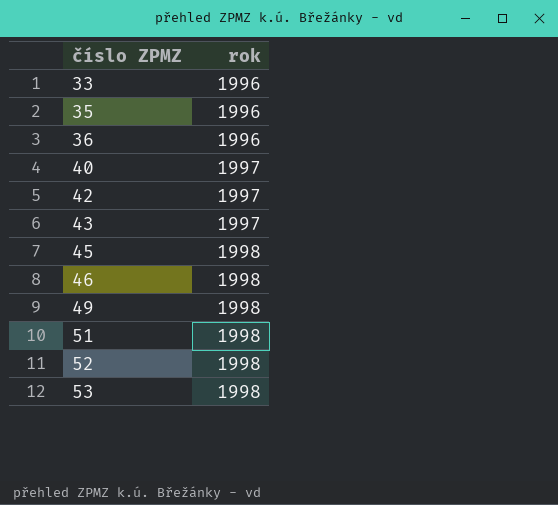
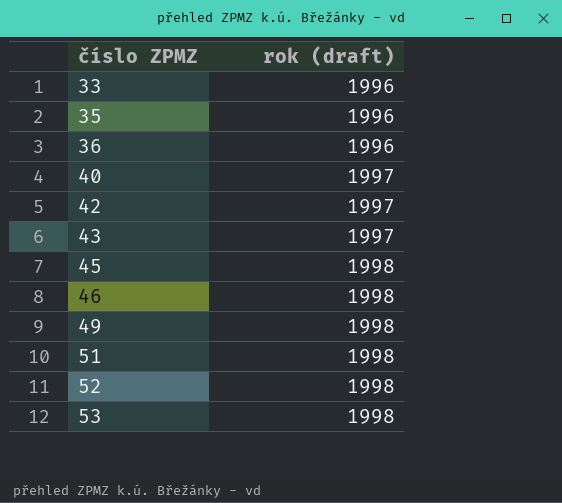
column name: rok -> rok (draft)

